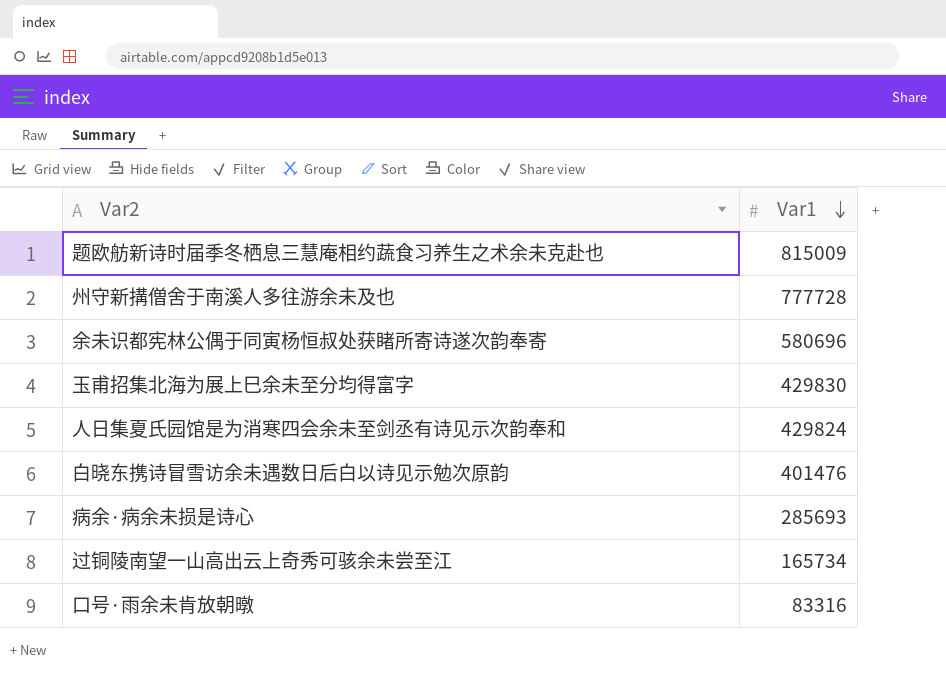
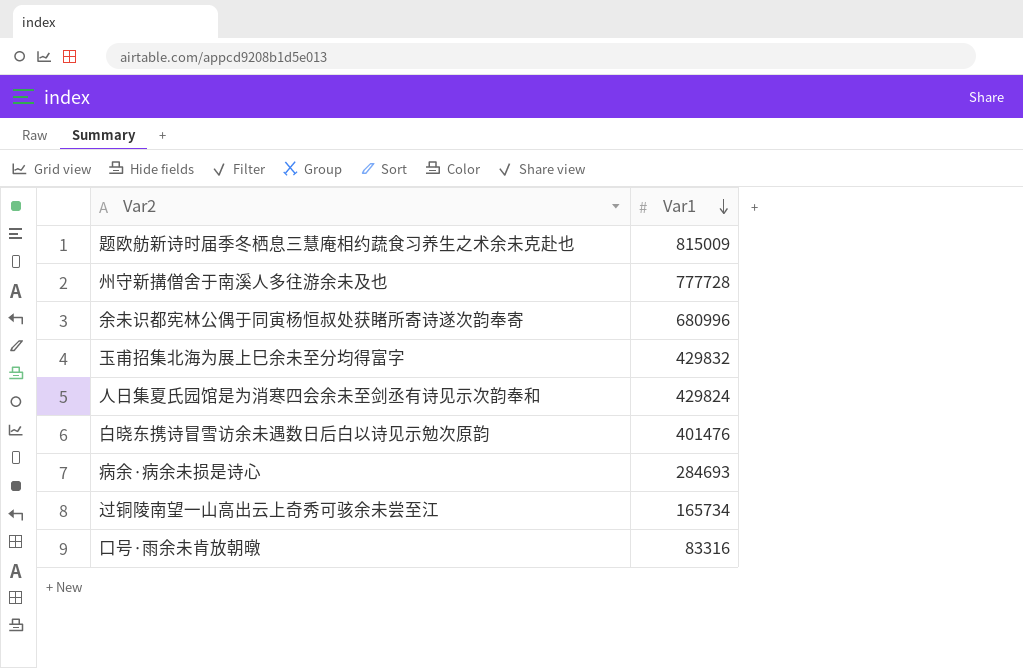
余未识都宪林公偶于同寅杨恒叔处获睹所寄诗遂次韵奉寄 | Var1: 580696 -> 680996
玉甫招集北海为展上巳余未至分均得富字 | Var1: 429830 -> 429832
病余·病余未损是诗心 | Var1: 285693 -> 284693

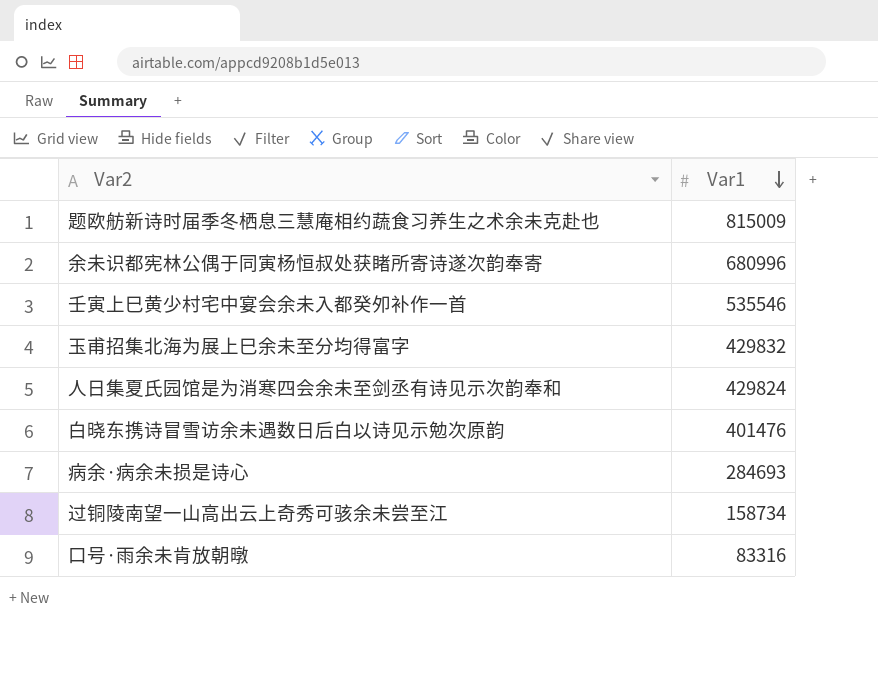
row 州守新搆僧舍于南溪人多往游余未及也: 777728 -> none
row 壬寅上巳黄少村宅中宴会余未入都癸夘补作一首: none -> 535546
过铜陵南望一山高出云上奇秀可骇余未尝至江 | Var1: 165734 -> 158734

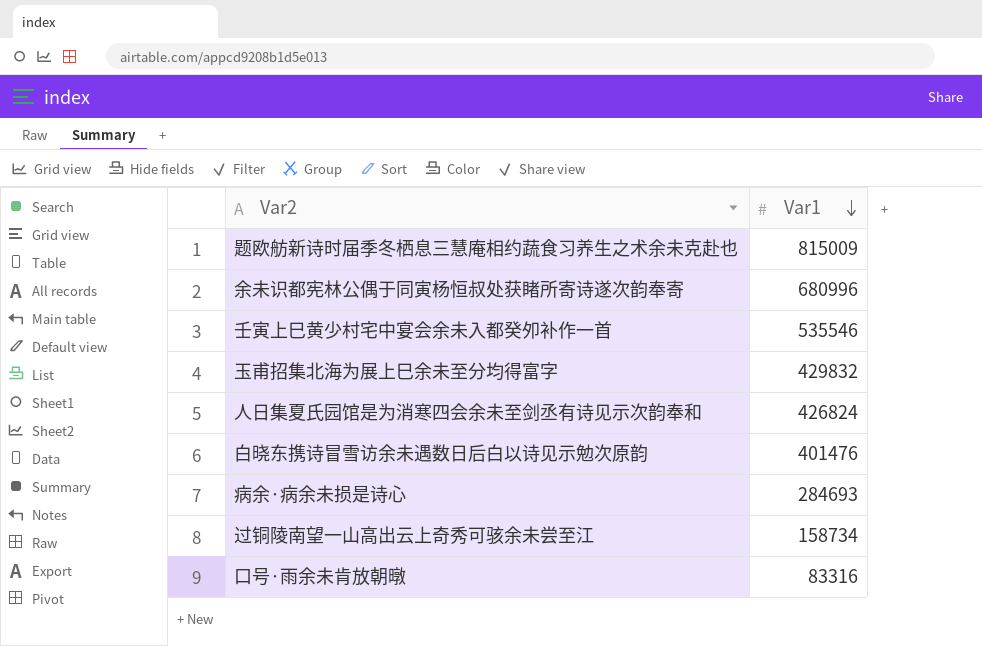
人日集夏氏园馆是为消寒四会余未至剑丞有诗见示次韵奉和 | Var1: 429824 -> 426824

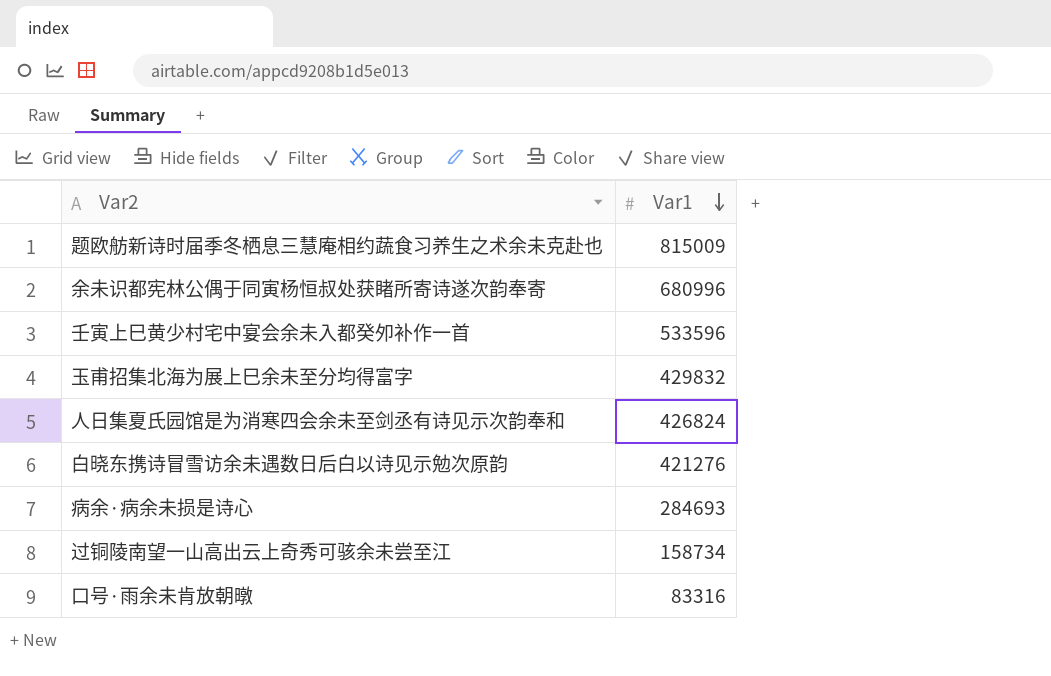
壬寅上巳黄少村宅中宴会余未入都癸夘补作一首 | Var1: 535546 -> 533596
白晓东携诗冒雪访余未遇数日后白以诗见示勉次原韵 | Var1: 401476 -> 421276

